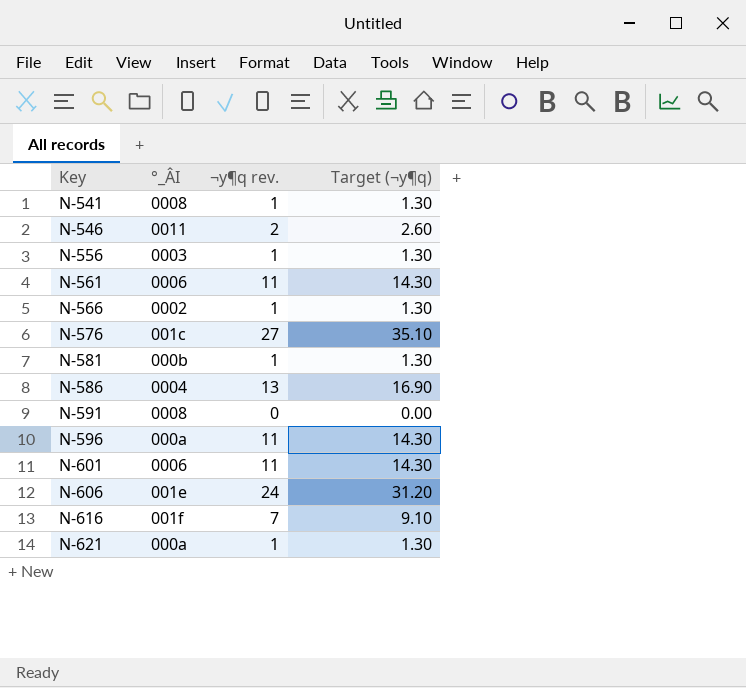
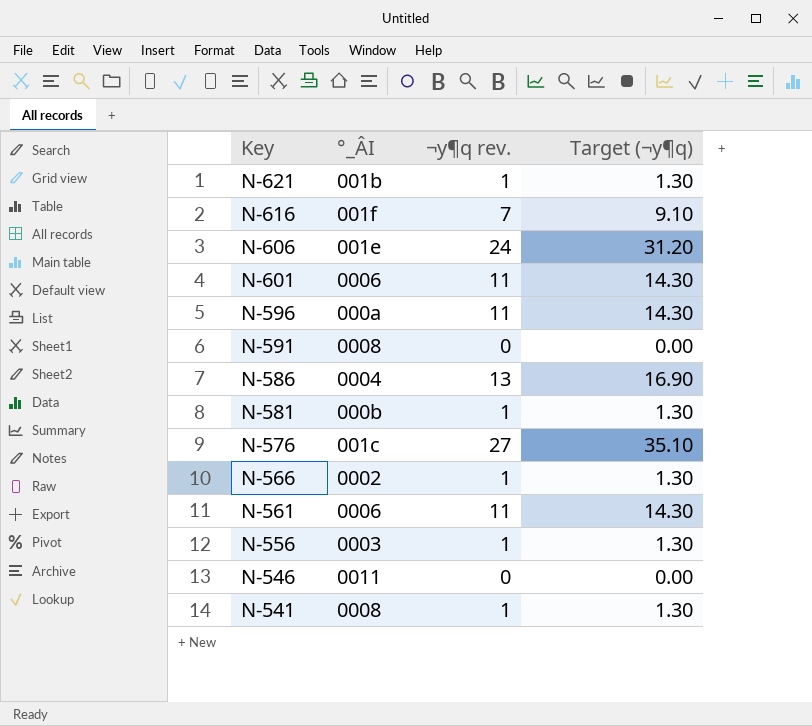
row order: Key ascending -> Key descending
N-621 | °_ÂI: 000a -> 001b
N-546 | ¬y¶q rev.: 2 -> 0
N-546 | Target (¬y¶q): 2.60 -> 0.00

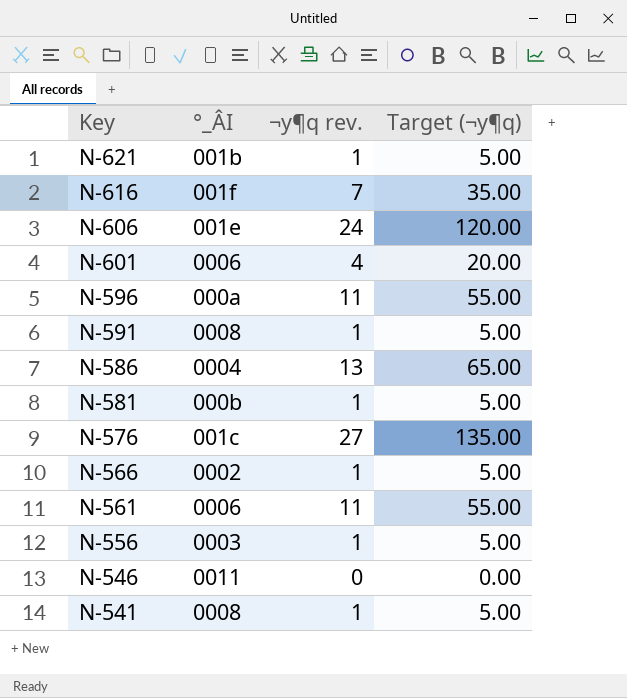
column Target (¬y¶q) | formula: [¬y¶q rev.] * 1.3 -> [¬y¶q rev.] * 5
N-601 | ¬y¶q rev.: 11 -> 4
N-591 | ¬y¶q rev.: 0 -> 1

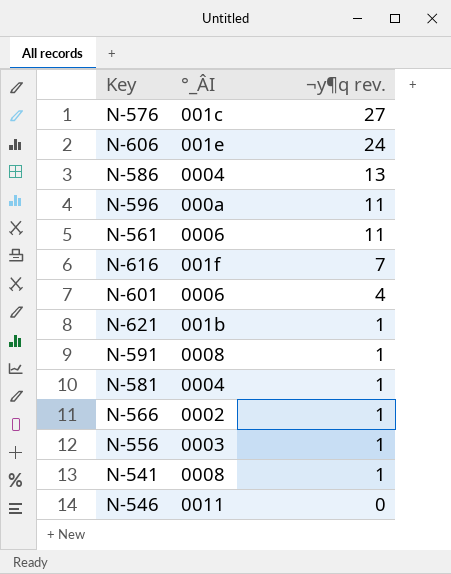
row order: Key descending -> ¬y¶q rev. descending
column Target (¬y¶q) | formula: [¬y¶q rev.] * 5 -> none
N-581 | °_ÂI: 000b -> 0004

